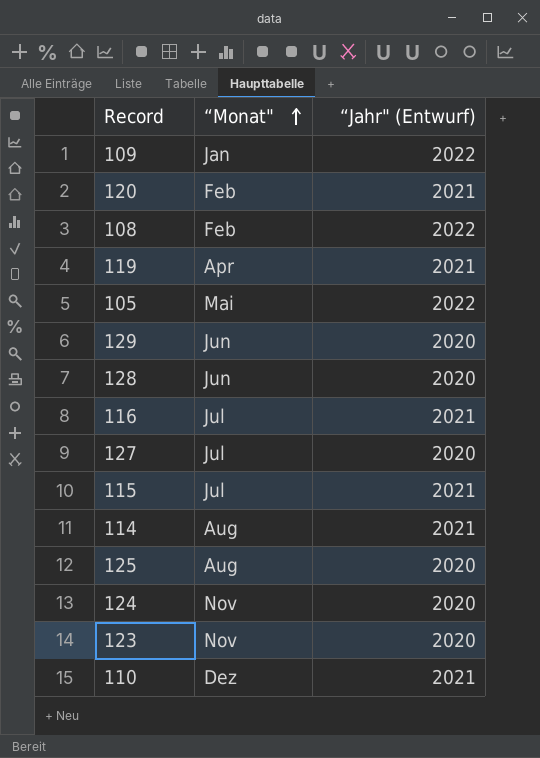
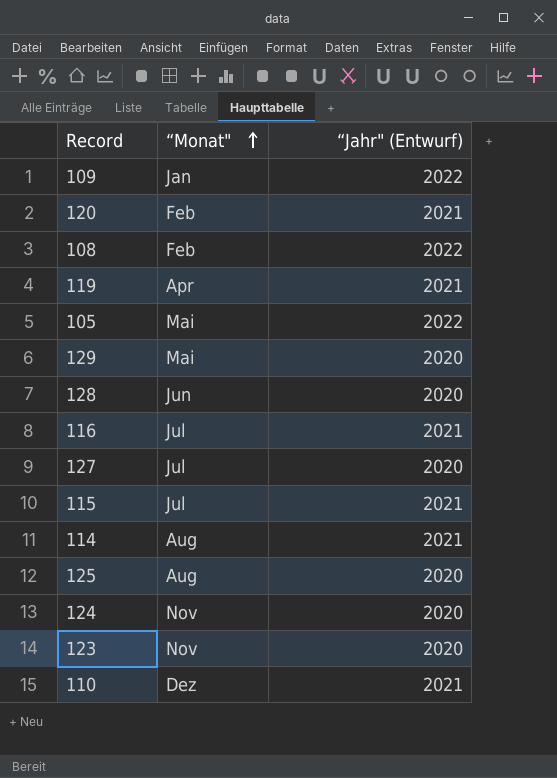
129 | “Monat": Jun -> Mai

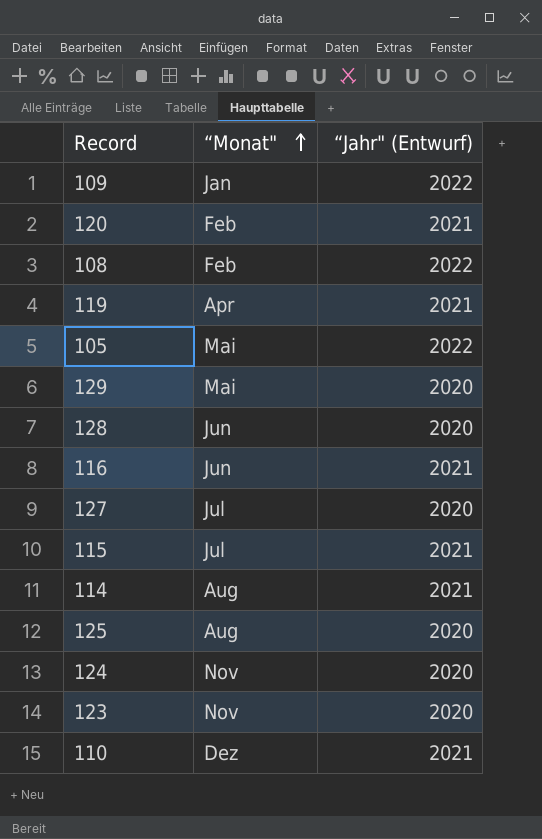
116 | “Monat": Jul -> Jun

